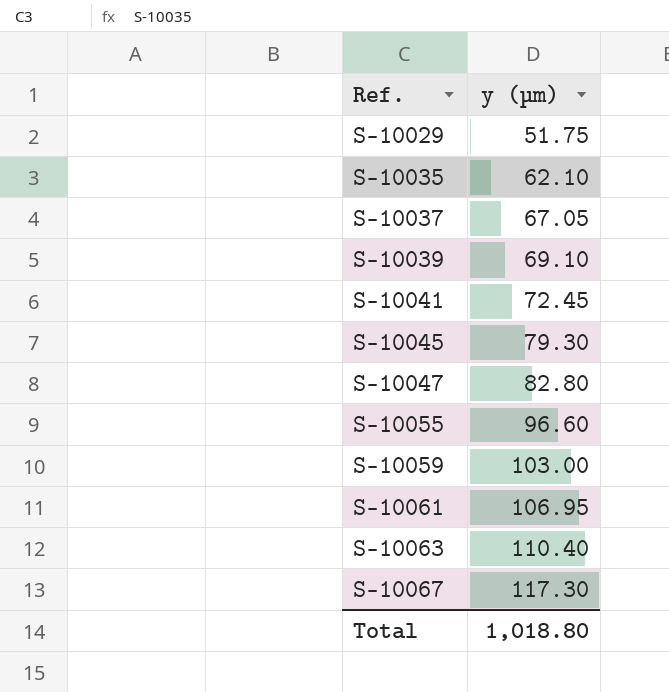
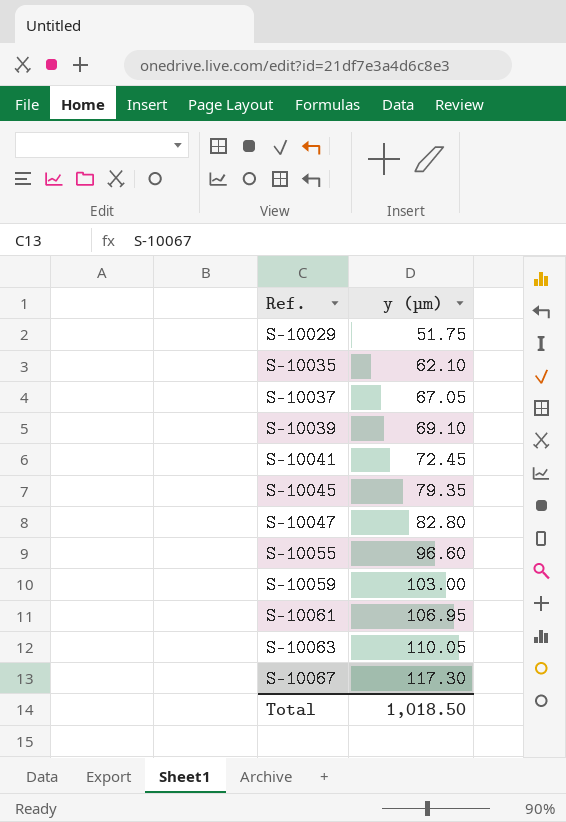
S-10045 | y (µm): 79.30 -> 79.35
S-10063 | y (µm): 110.40 -> 110.05
Total | y (µm): 1,018.80 -> 1,018.50

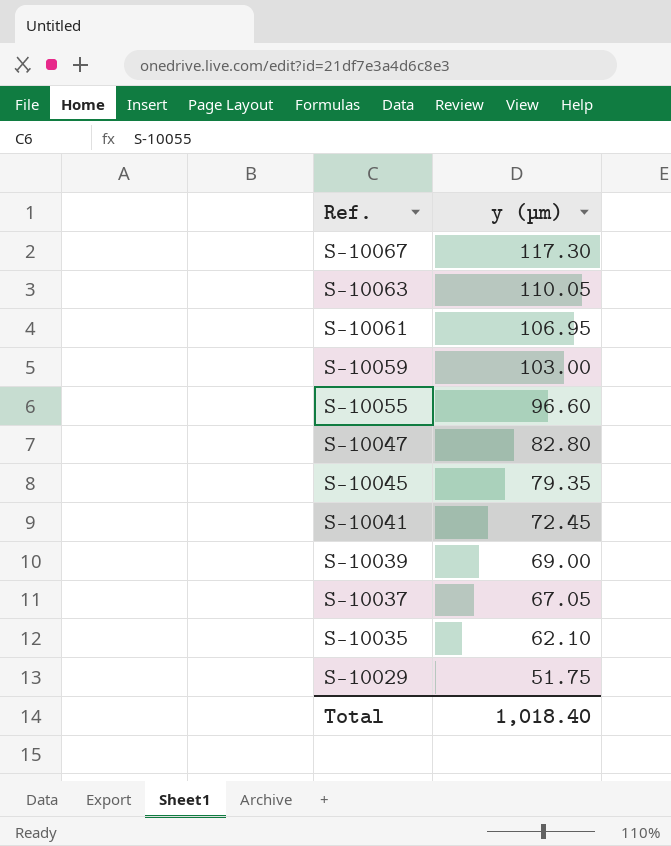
row order: Ref. ascending -> Ref. descending
S-10039 | y (µm): 69.10 -> 69.00
Total | y (µm): 1,018.50 -> 1,018.40

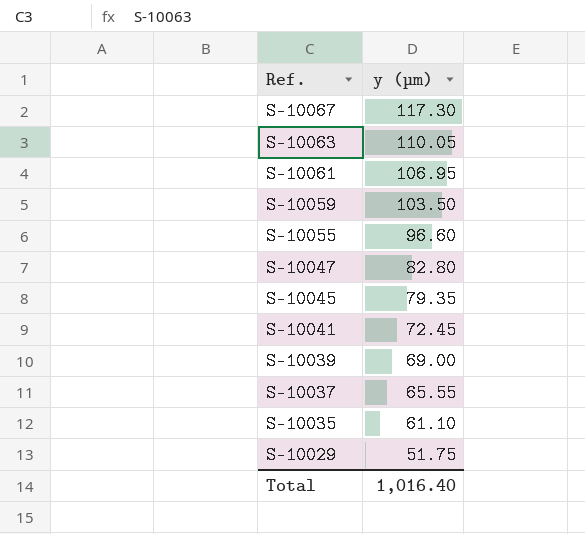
S-10059 | y (µm): 103.00 -> 103.50
S-10037 | y (µm): 67.05 -> 65.55
S-10035 | y (µm): 62.10 -> 61.10
Total | y (µm): 1,018.40 -> 1,016.40

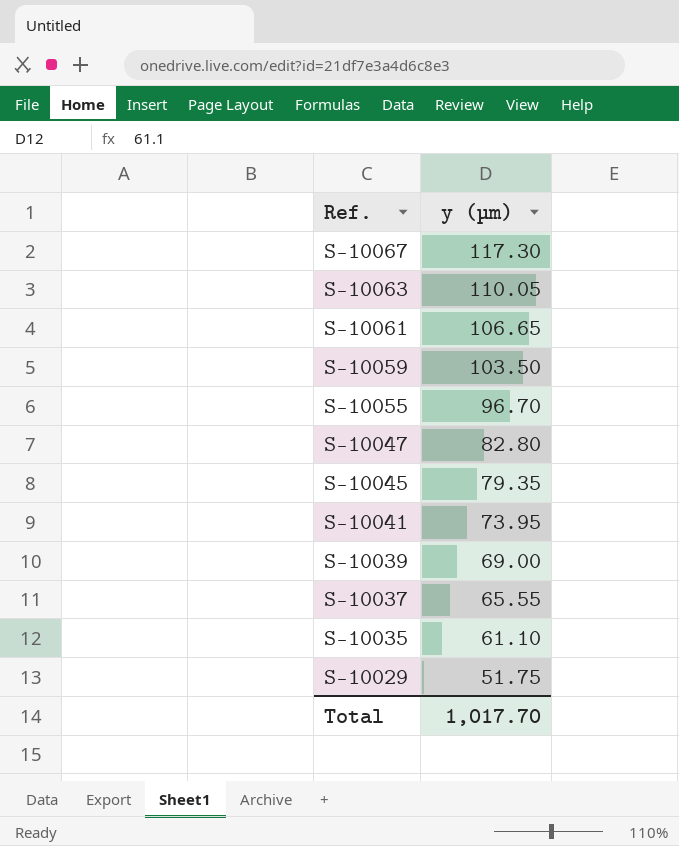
S-10061 | y (µm): 106.95 -> 106.65
S-10055 | y (µm): 96.60 -> 96.70
S-10041 | y (µm): 72.45 -> 73.95
Total | y (µm): 1,016.40 -> 1,017.70

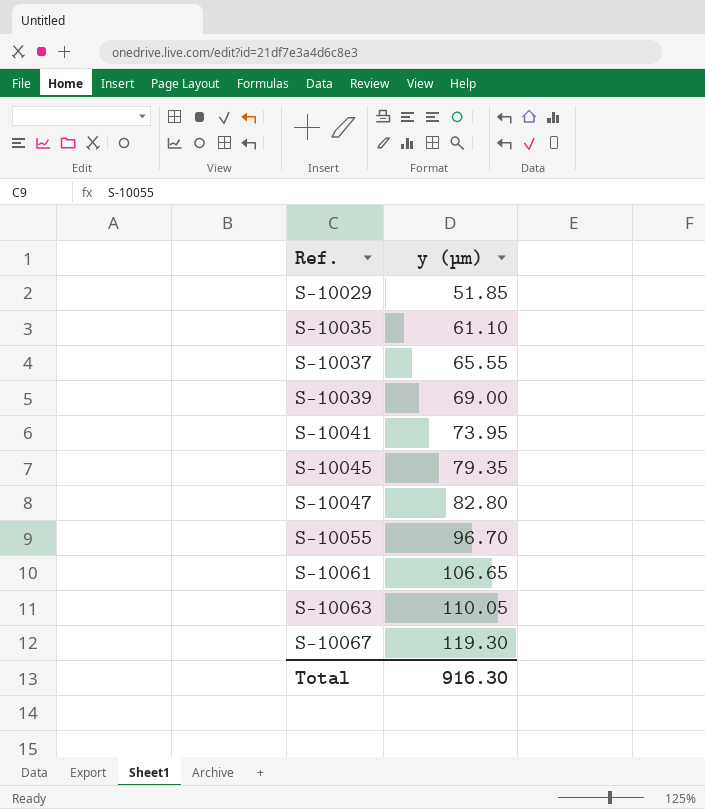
row order: Ref. descending -> Ref. ascending
row S-10059: 103.50 -> none
S-10029 | y (µm): 51.75 -> 51.85
S-10067 | y (µm): 117.30 -> 119.30
Total | y (µm): 1,017.70 -> 916.30

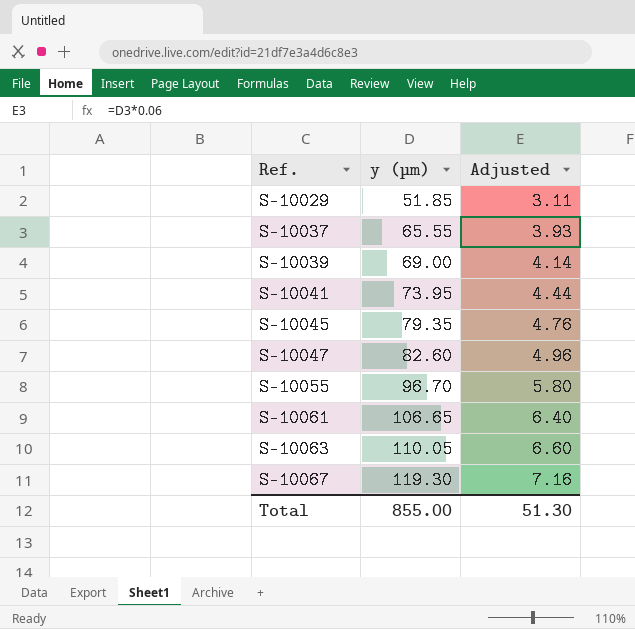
column Adjusted | formula: none -> [y (µm)] * 0.06
row S-10035: 61.10 -> none
S-10047 | y (µm): 82.80 -> 82.60
Total | y (µm): 916.30 -> 855.00

